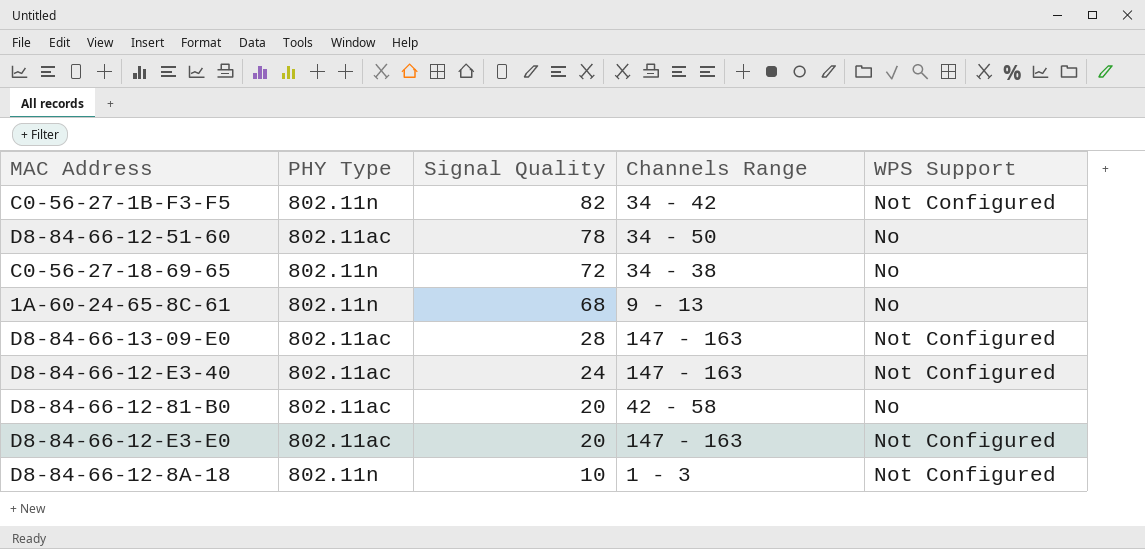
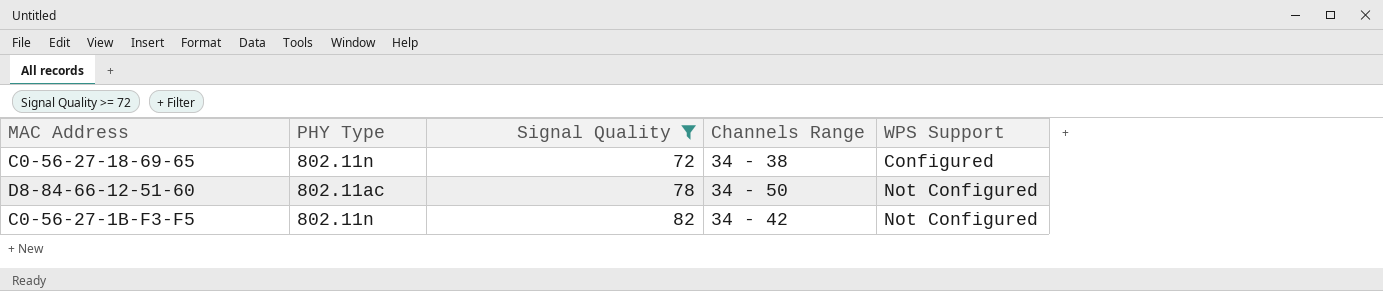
filter: none -> Signal Quality >= 72
row order: Signal Quality descending -> Signal Quality ascending
C0-56-27-18-69-65 | WPS Support: No -> Configured
D8-84-66-12-51-60 | WPS Support: No -> Not Configured

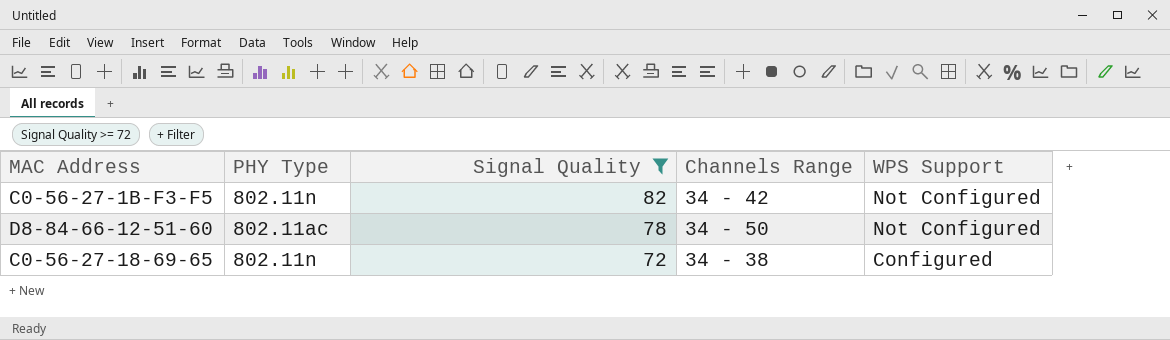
row order: Signal Quality ascending -> Signal Quality descending

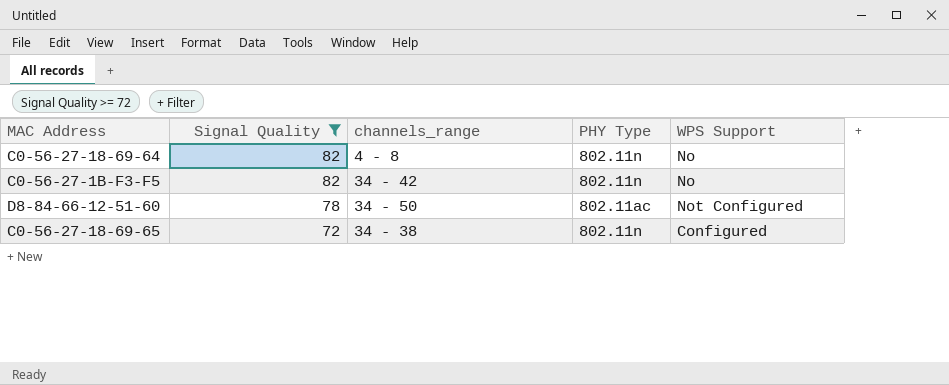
column name: Channels Range -> channels_range
column PHY Type | position: 2 -> 4
row C0-56-27-18-69-64: none -> 82 | 4 - 8 | 802.11n | No
C0-56-27-1B-F3-F5 | WPS Support: Not Configured -> No

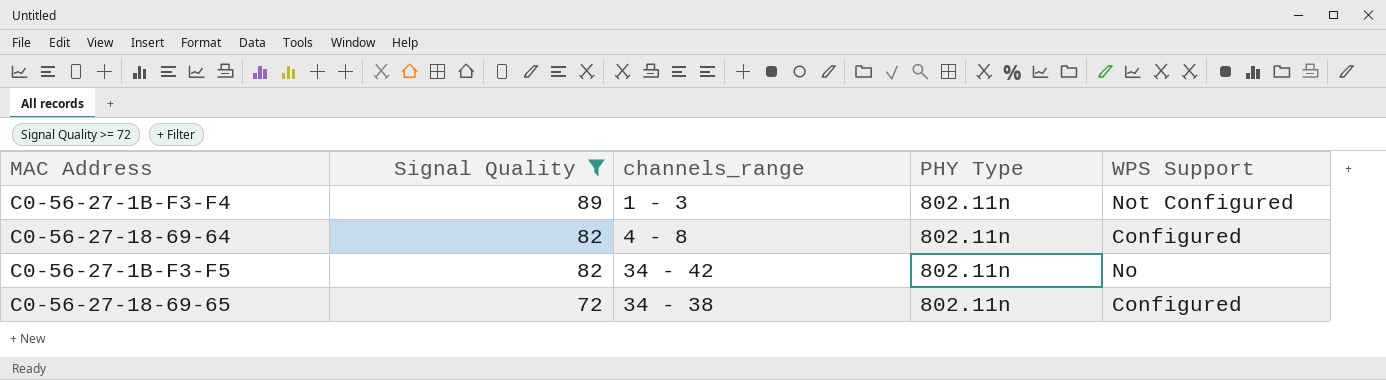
row D8-84-66-12-51-60: 78 | 34 - 50 | 802.11ac | Not Configured -> none
row C0-56-27-1B-F3-F4: none -> 89 | 1 - 3 | 802.11n | Not Configured
C0-56-27-18-69-64 | WPS Support: No -> Configured

